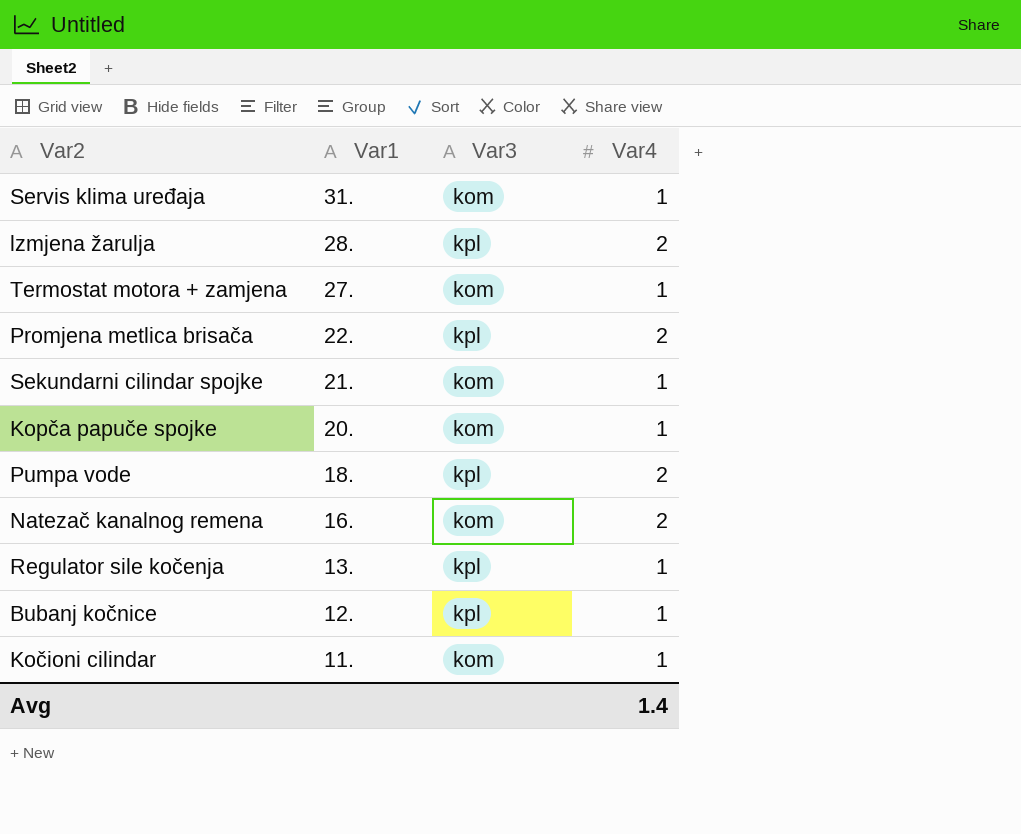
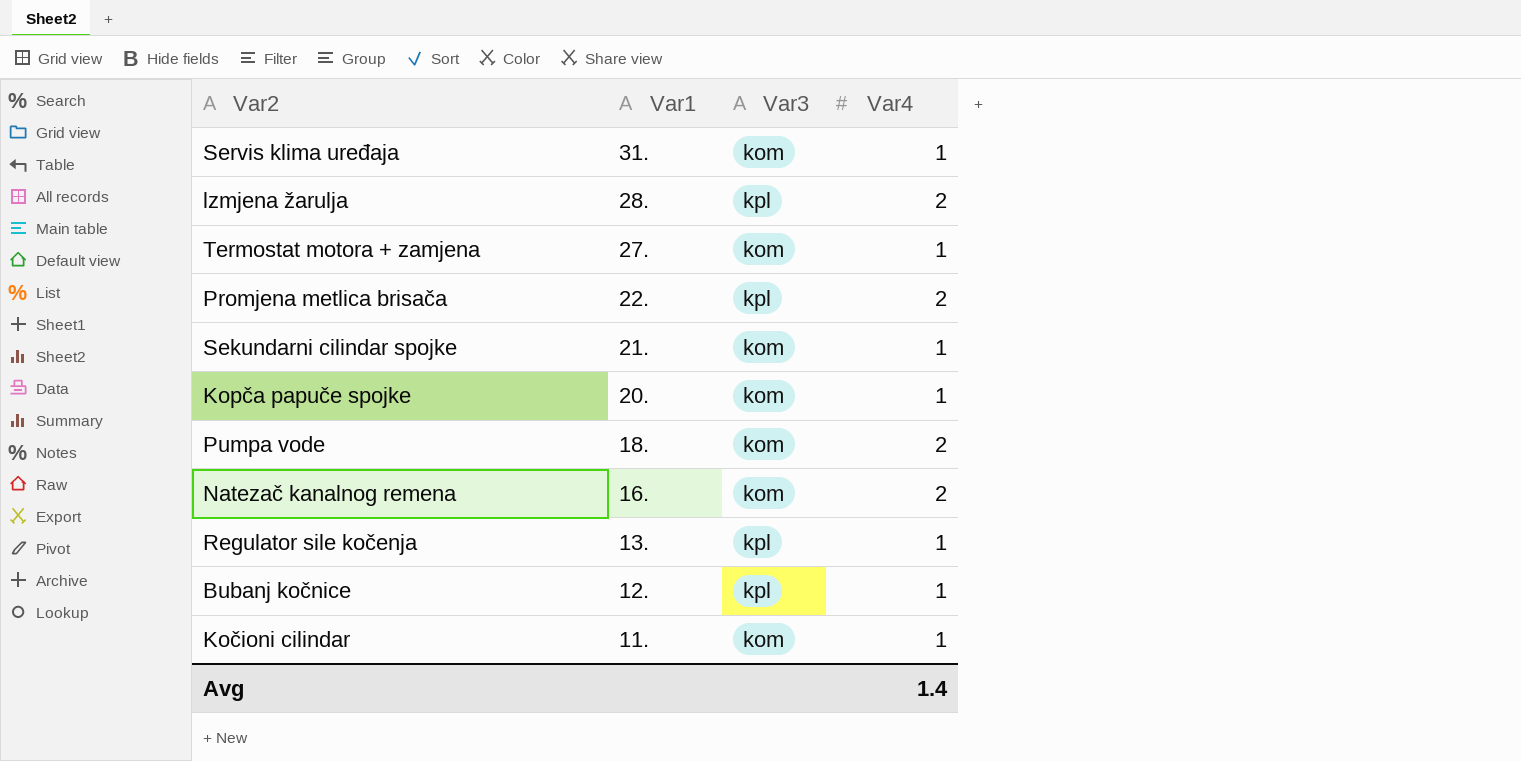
Pumpa vode | Var3: kpl -> kom

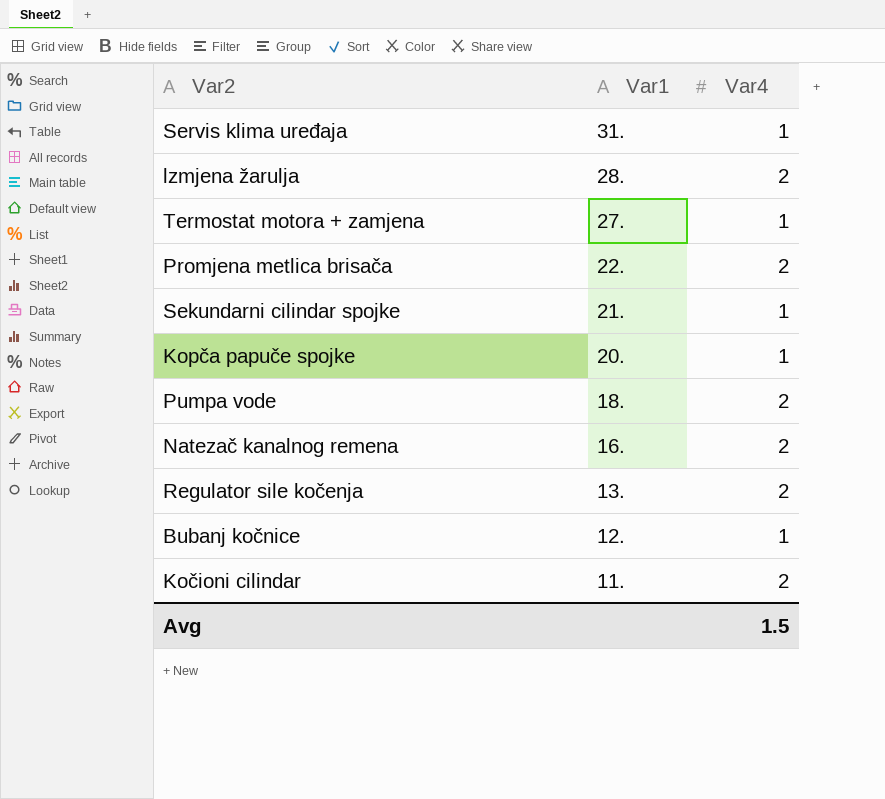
column Var3 | position: 3 -> none
Regulator sile kočenja | Var4: 1 -> 2
Kočioni cilindar | Var4: 1 -> 2
Avg | Var4: 1.4 -> 1.5

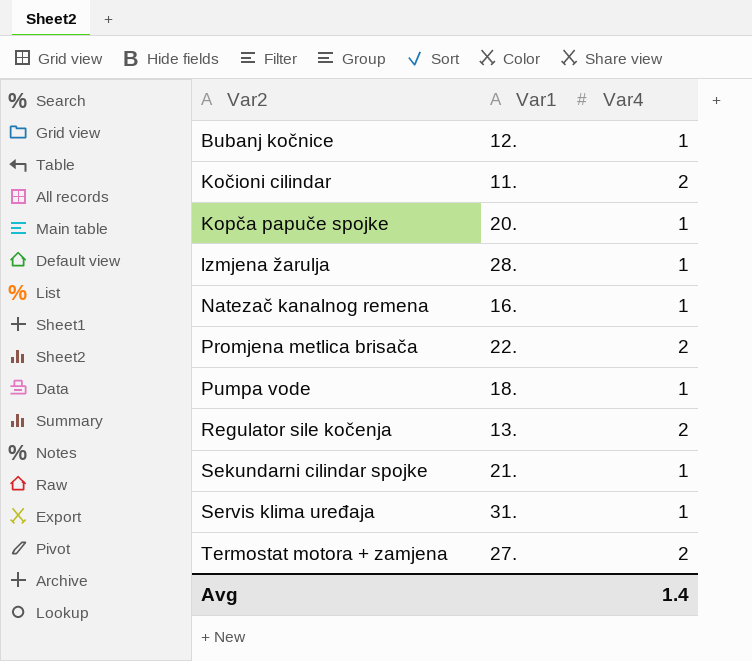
row order: Var1 descending -> Var2 ascending
lzmjena žarulja | Var4: 2 -> 1
Natezač kanalnog remena | Var4: 2 -> 1
Pumpa vode | Var4: 2 -> 1
Termostat motora + zamjena | Var4: 1 -> 2
Avg | Var4: 1.5 -> 1.4

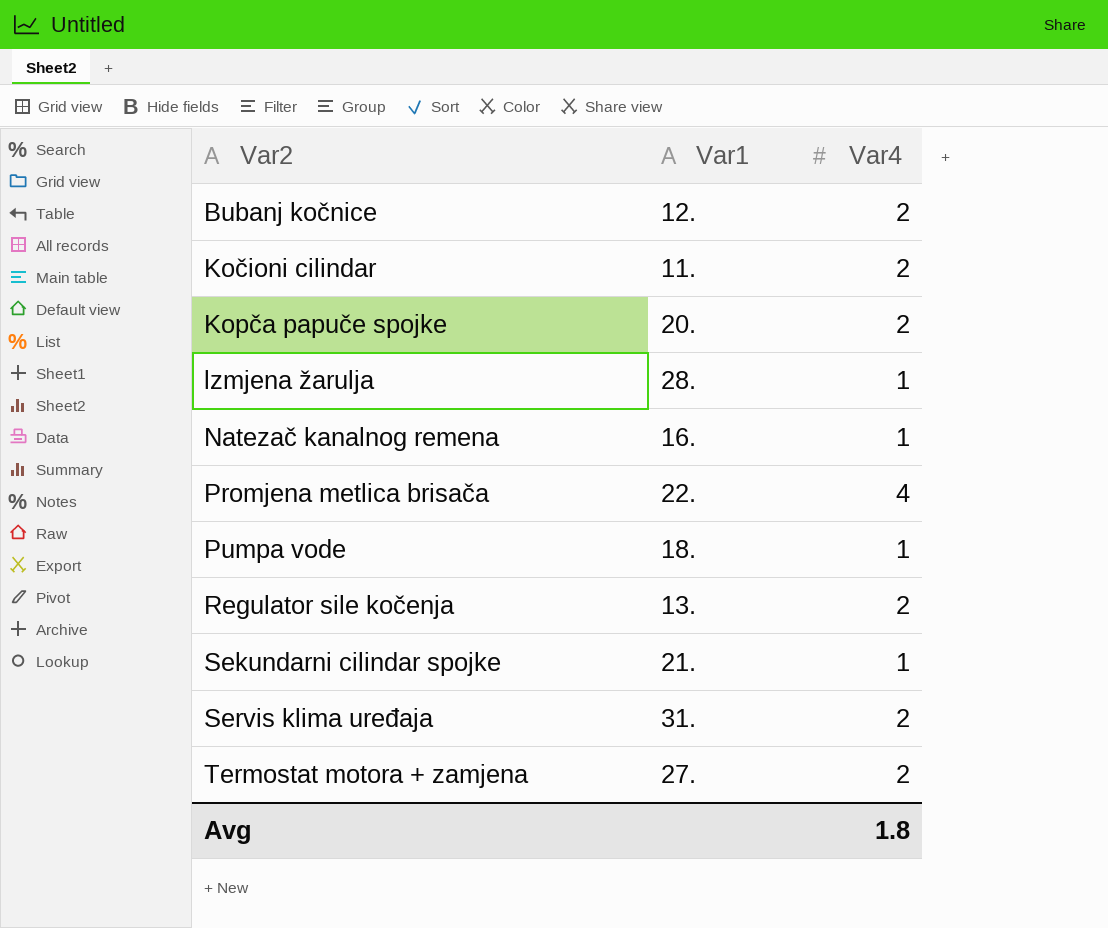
Bubanj kočnice | Var4: 1 -> 2
Kopča papuče spojke | Var4: 1 -> 2
Promjena metlica brisača | Var4: 2 -> 4
Servis klima uređaja | Var4: 1 -> 2
Avg | Var4: 1.4 -> 1.8

